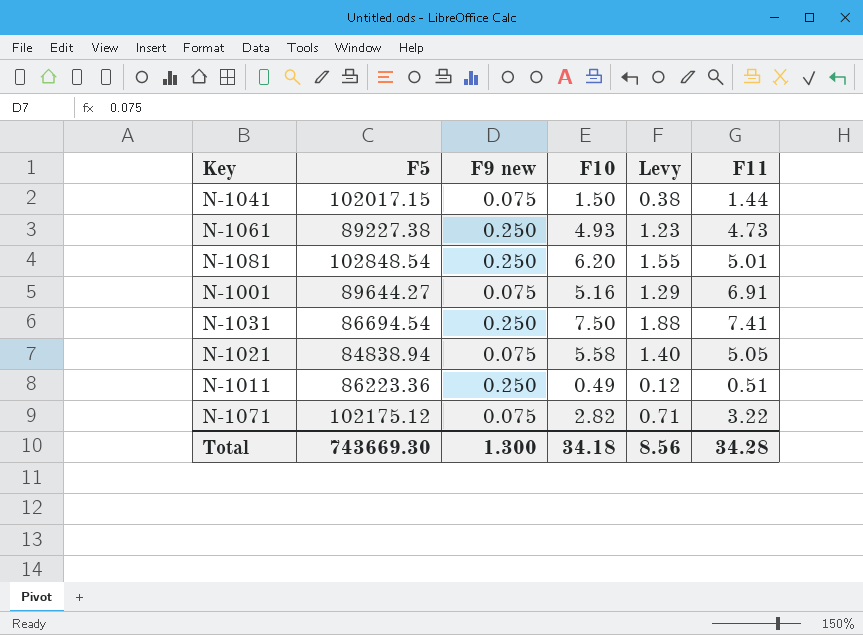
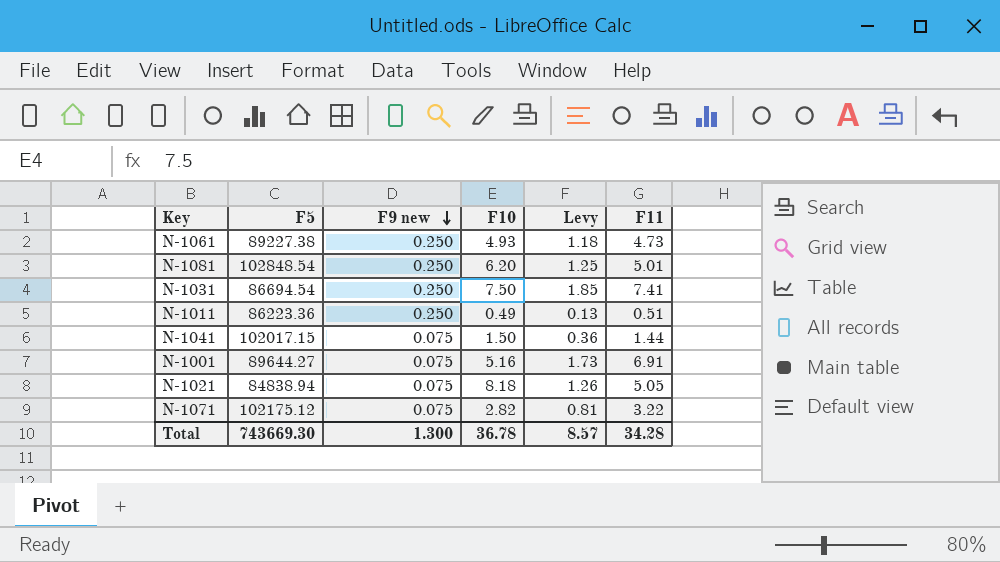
row order: none -> F9 new descending
column Levy | formula: [F10] * 0.25 -> [F11] * 0.25
N-1021 | F10: 5.58 -> 8.18
Total | F10: 34.18 -> 36.78
Total | Levy: 8.56 -> 8.57

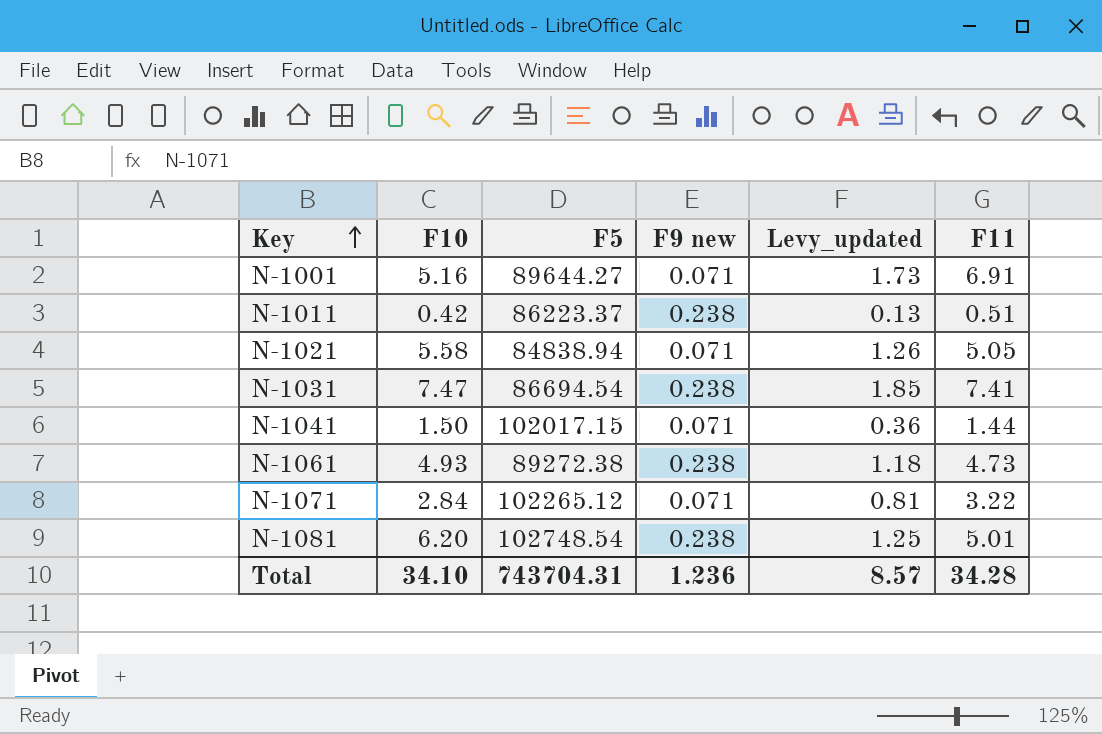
row order: F9 new descending -> Key ascending
column F10 | position: 4 -> 2
column name: Levy -> Levy_updated
N-1001 | F9 new: 0.075 -> 0.071
N-1011 | F10: 0.49 -> 0.42
N-1011 | F5: 86223.36 -> 86223.37
N-1011 | F9 new: 0.250 -> 0.238
N-1021 | F10: 8.18 -> 5.58
N-1021 | F9 new: 0.075 -> 0.071
N-1031 | F10: 7.50 -> 7.47
N-1031 | F9 new: 0.250 -> 0.238
N-1041 | F9 new: 0.075 -> 0.071
N-1061 | F5: 89227.38 -> 89272.38
N-1061 | F9 new: 0.250 -> 0.238
N-1071 | F10: 2.82 -> 2.84
N-1071 | F5: 102175.12 -> 102265.12
N-1071 | F9 new: 0.075 -> 0.071
N-1081 | F5: 102848.54 -> 102748.54
N-1081 | F9 new: 0.250 -> 0.238
Total | F10: 36.78 -> 34.10
Total | F5: 743669.30 -> 743704.31
Total | F9 new: 1.300 -> 1.236

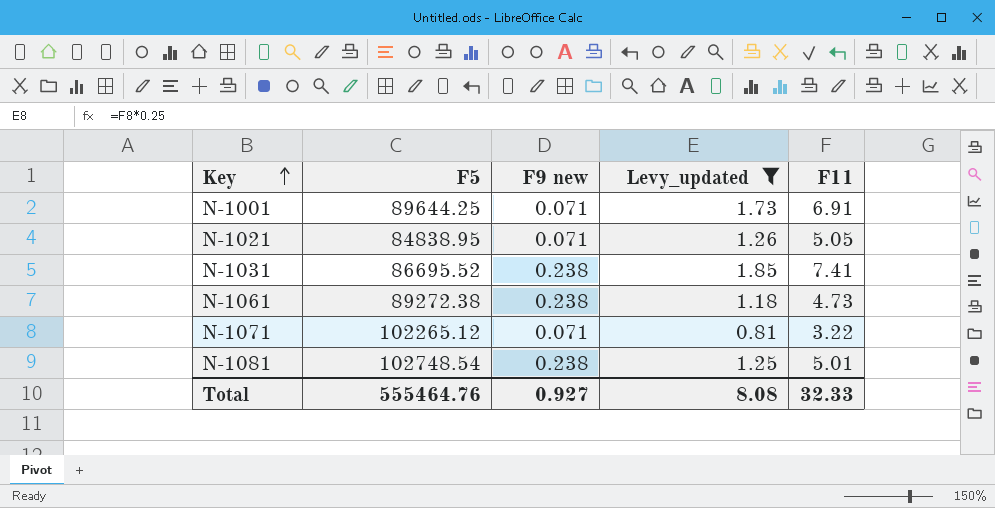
filter: none -> Levy_updated >= 0.81
column F10 | position: 2 -> none
N-1001 | F5: 89644.27 -> 89644.25
N-1021 | F5: 84838.94 -> 84838.95
N-1031 | F5: 86694.54 -> 86695.52
Total | F5: 743704.31 -> 555464.76
Total | F9 new: 1.236 -> 0.927
Total | Levy_updated: 8.57 -> 8.08
Total | F11: 34.28 -> 32.33

